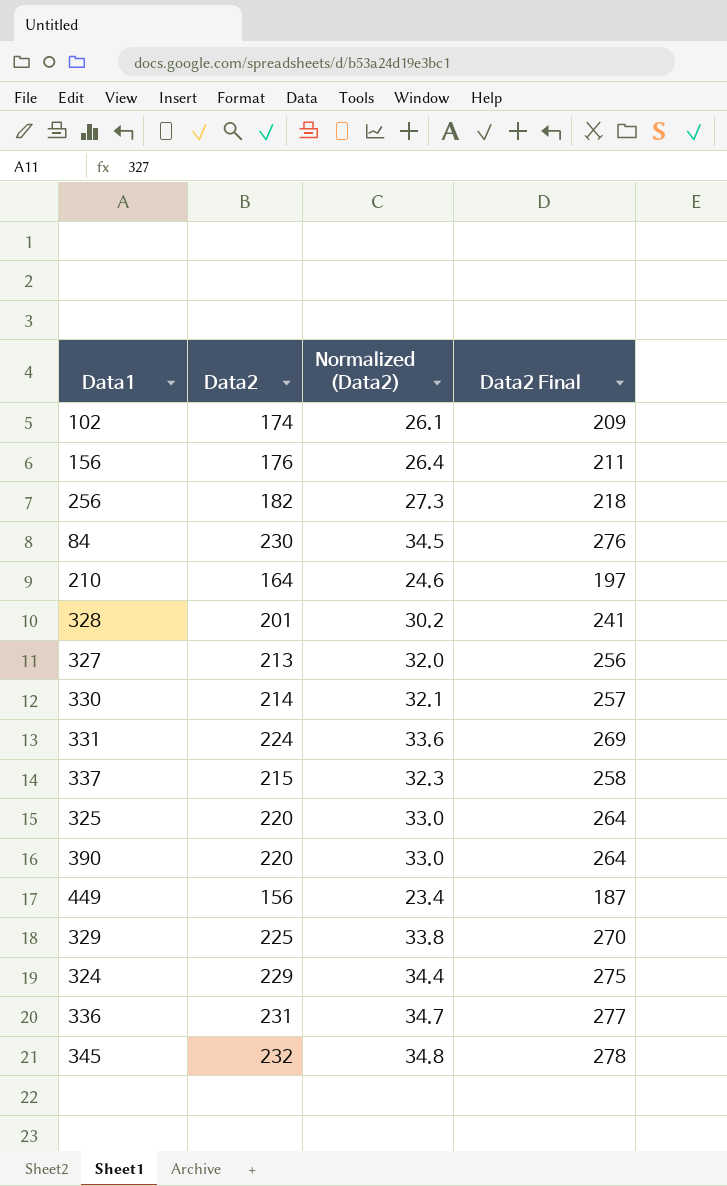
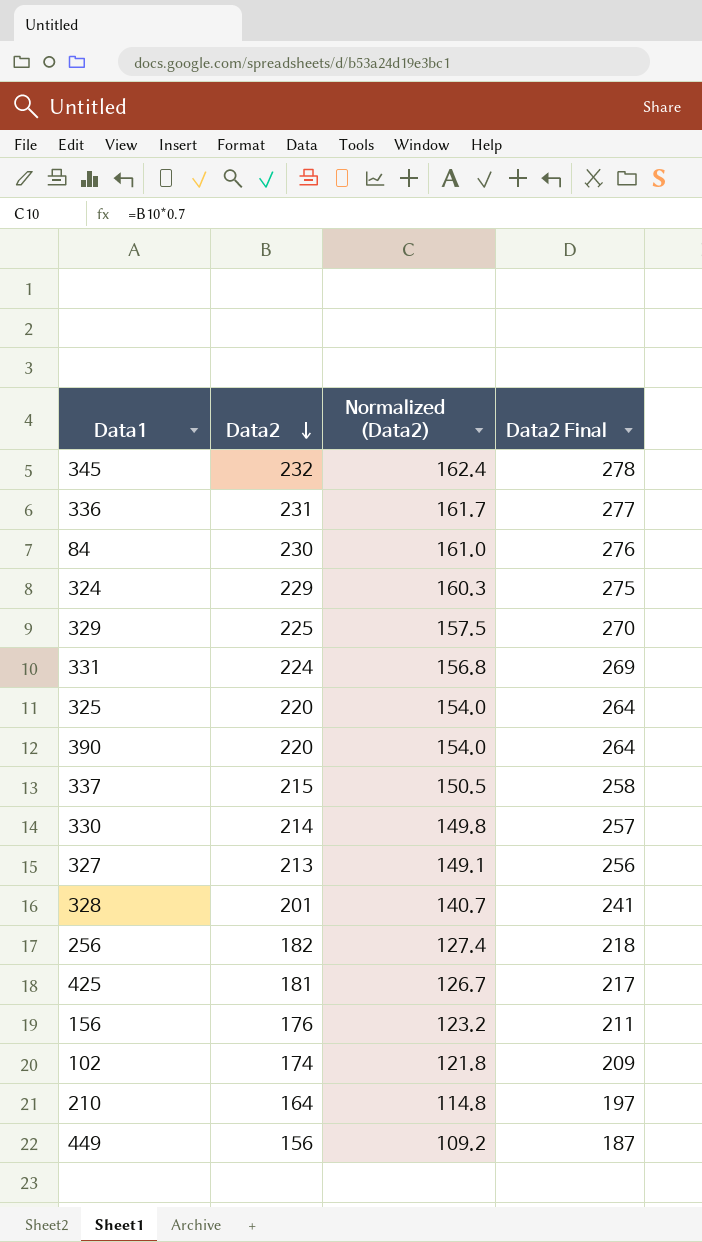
row order: none -> Data2 descending
column Normalized (Data2) | formula: [Data2] * 0.15 -> [Data2] * 0.7
row 425: none -> 181 | 126.7 | 217

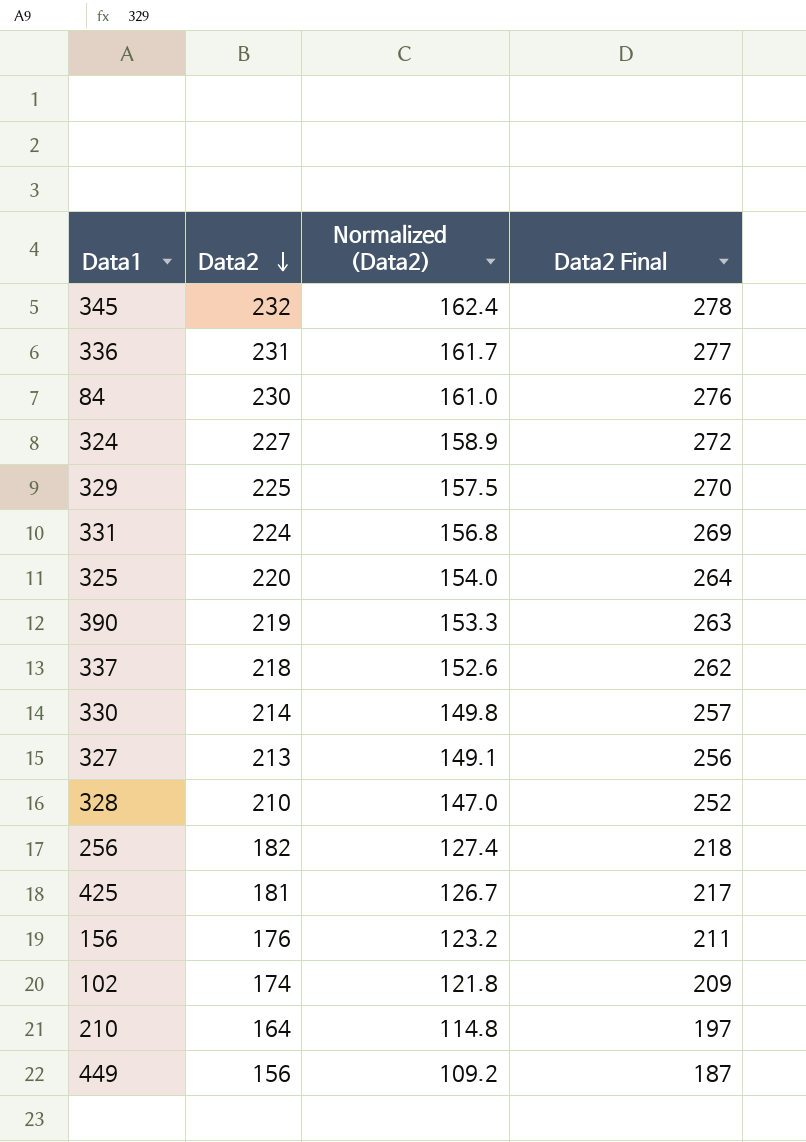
324 | Data2: 229 -> 227
324 | Normalized (Data2): 160.3 -> 158.9
324 | Data2 Final: 275 -> 272
390 | Data2: 220 -> 219
390 | Normalized (Data2): 154.0 -> 153.3
390 | Data2 Final: 264 -> 263
337 | Data2: 215 -> 218
337 | Normalized (Data2): 150.5 -> 152.6
337 | Data2 Final: 258 -> 262
328 | Data2: 201 -> 210
328 | Normalized (Data2): 140.7 -> 147.0
328 | Data2 Final: 241 -> 252

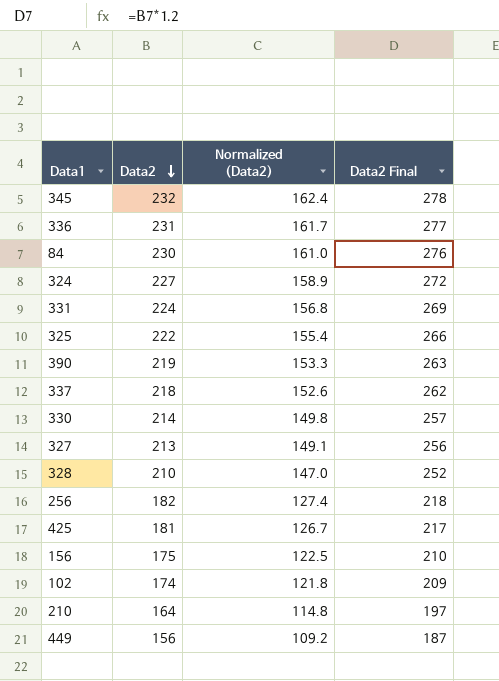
row 329: 225 | 157.5 | 270 -> none
325 | Data2: 220 -> 222
325 | Normalized (Data2): 154.0 -> 155.4
325 | Data2 Final: 264 -> 266
156 | Data2: 176 -> 175
156 | Normalized (Data2): 123.2 -> 122.5
156 | Data2 Final: 211 -> 210

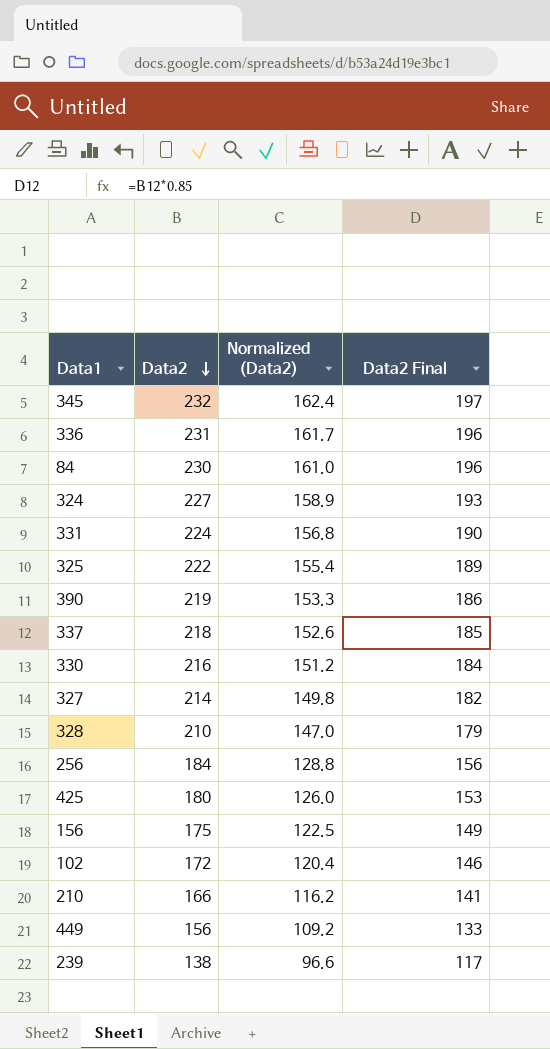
column Data2 Final | formula: [Data2] * 1.2 -> [Data2] * 0.85
330 | Data2: 214 -> 216
330 | Normalized (Data2): 149.8 -> 151.2
327 | Data2: 213 -> 214
327 | Normalized (Data2): 149.1 -> 149.8
256 | Data2: 182 -> 184
256 | Normalized (Data2): 127.4 -> 128.8
425 | Data2: 181 -> 180
425 | Normalized (Data2): 126.7 -> 126.0
102 | Data2: 174 -> 172
102 | Normalized (Data2): 121.8 -> 120.4
210 | Data2: 164 -> 166
210 | Normalized (Data2): 114.8 -> 116.2
row 239: none -> 138 | 96.6 | 117

